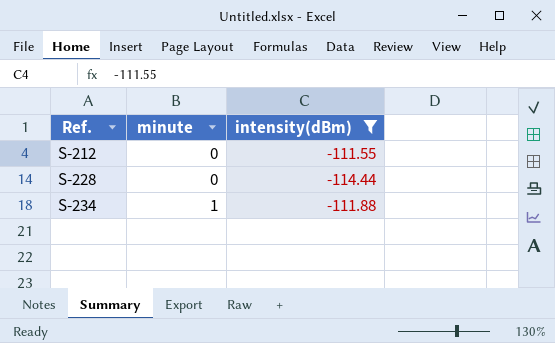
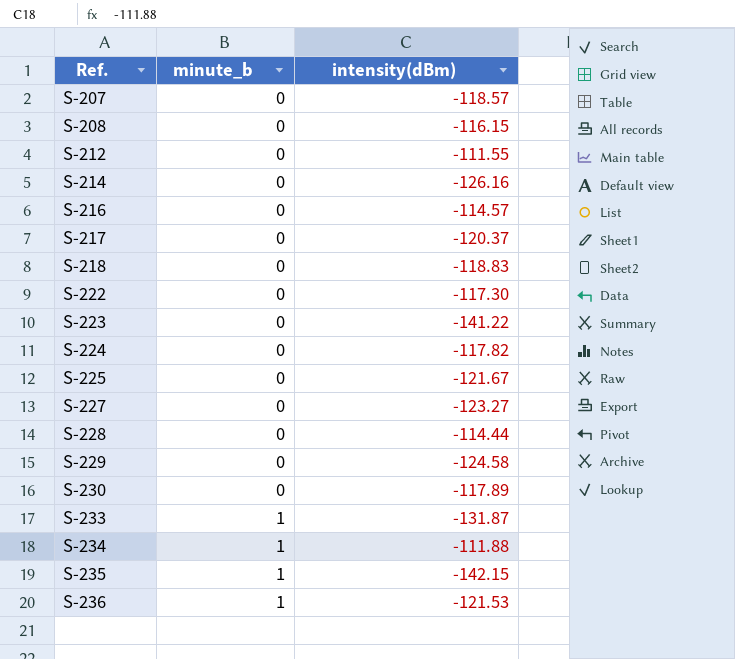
filter: intensity(dBm) >= -114.44 -> none
column name: minute -> minute_b

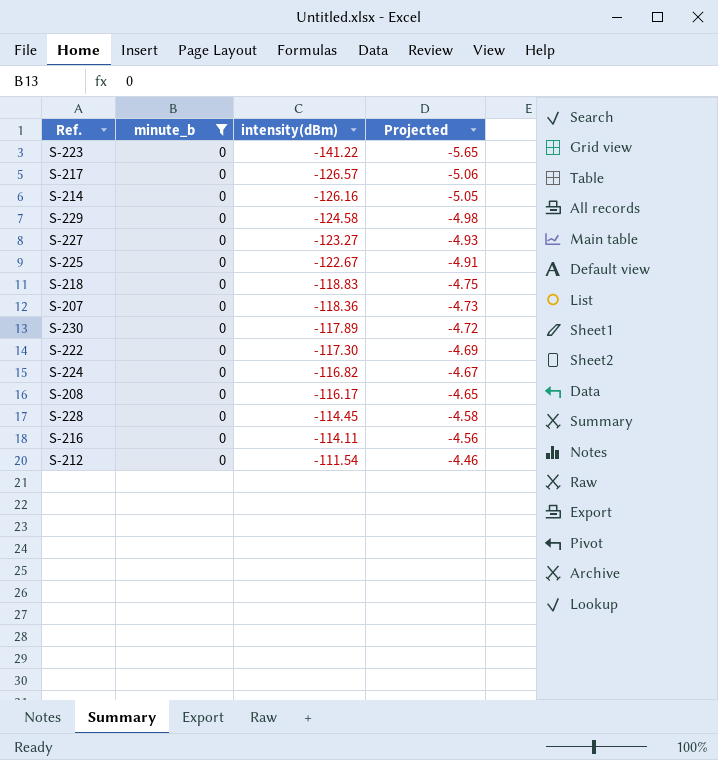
filter: none -> minute_b = 0
row order: Ref. ascending -> intensity(dBm) ascending
column Projected | formula: none -> [intensity(dBm)] * 0.04
S-217 | intensity(dBm): -120.37 -> -126.57
S-225 | intensity(dBm): -121.67 -> -122.67
S-207 | intensity(dBm): -118.57 -> -118.36
S-224 | intensity(dBm): -117.82 -> -116.82
S-208 | intensity(dBm): -116.15 -> -116.17
S-228 | intensity(dBm): -114.44 -> -114.45
S-216 | intensity(dBm): -114.57 -> -114.11
S-212 | intensity(dBm): -111.55 -> -111.54

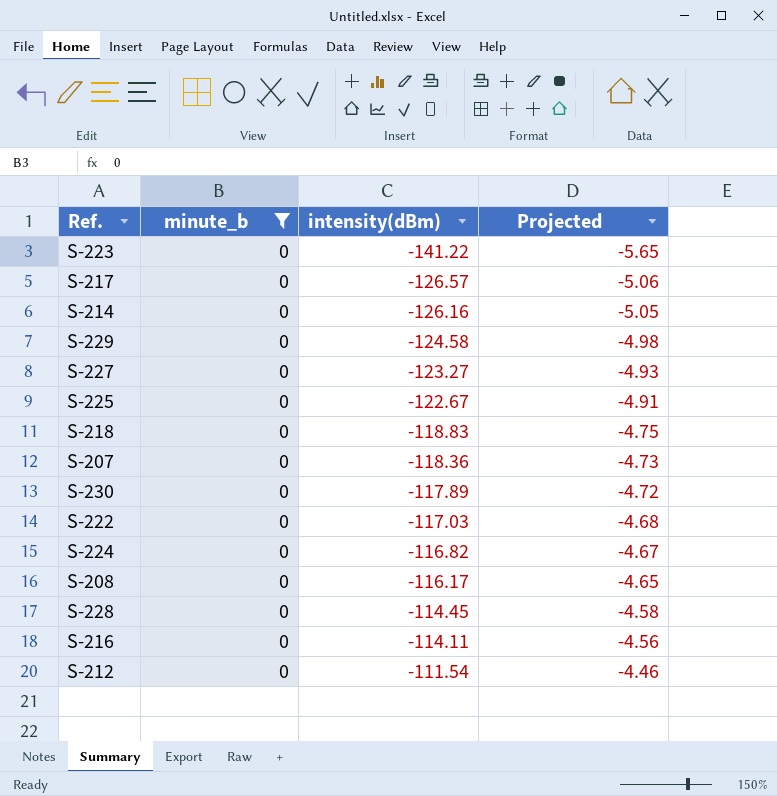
S-222 | intensity(dBm): -117.30 -> -117.03
S-222 | Projected: -4.69 -> -4.68

